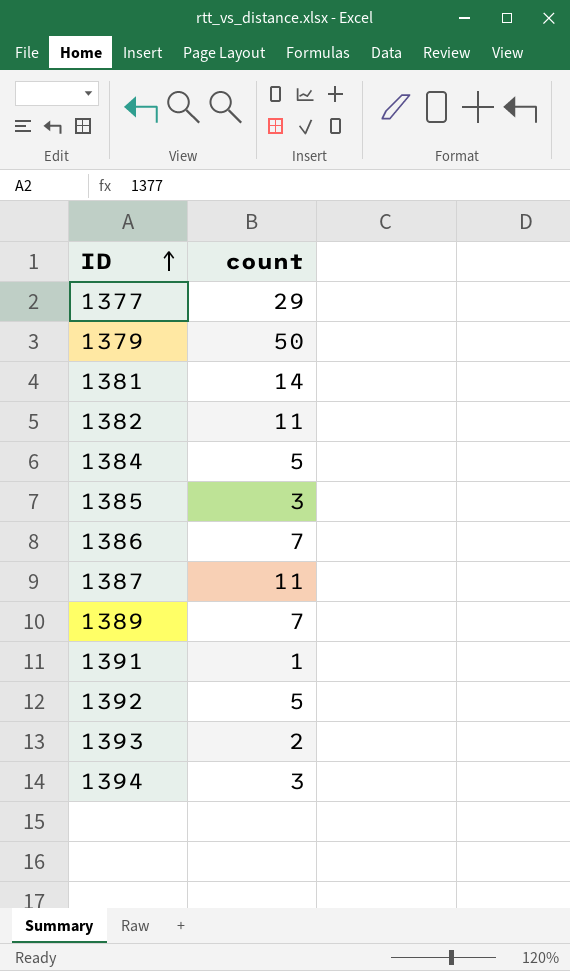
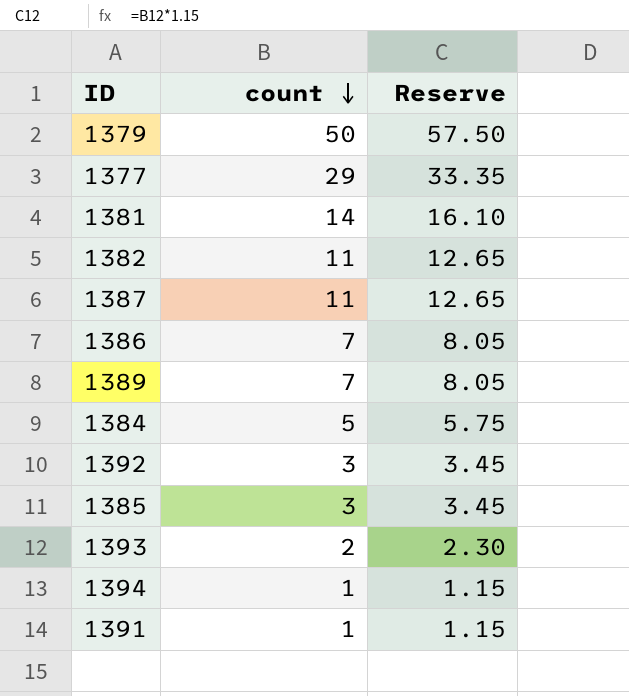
row order: ID ascending -> count descending
column Reserve | formula: none -> [count] * 1.15
1392 | count: 5 -> 3
1394 | count: 3 -> 1

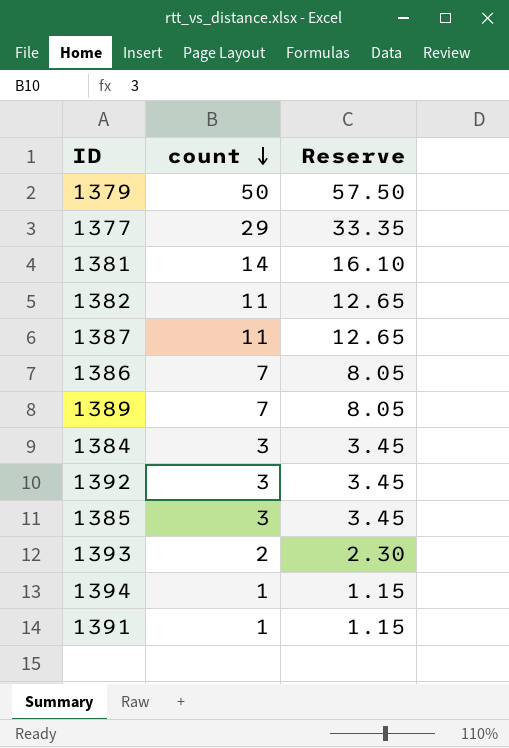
1384 | count: 5 -> 3
1384 | Reserve: 5.75 -> 3.45

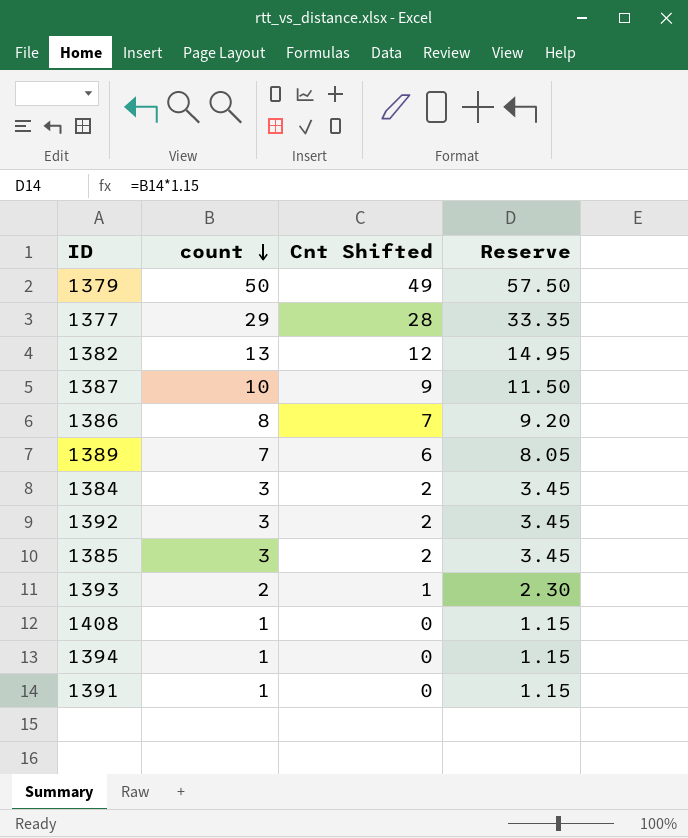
column Cnt Shifted | formula: none -> [count] - 1
row 1381: 14 | 16.10 -> none
1382 | count: 11 -> 13
1382 | Reserve: 12.65 -> 14.95
1387 | count: 11 -> 10
1387 | Reserve: 12.65 -> 11.50
1386 | count: 7 -> 8
1386 | Reserve: 8.05 -> 9.20
row 1408: none -> 1 | 0 | 1.15

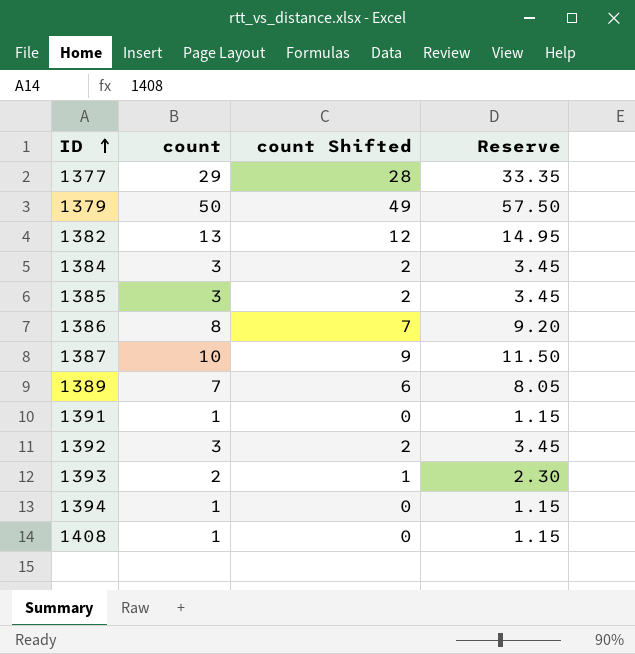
row order: count descending -> ID ascending
column name: Cnt Shifted -> count Shifted

